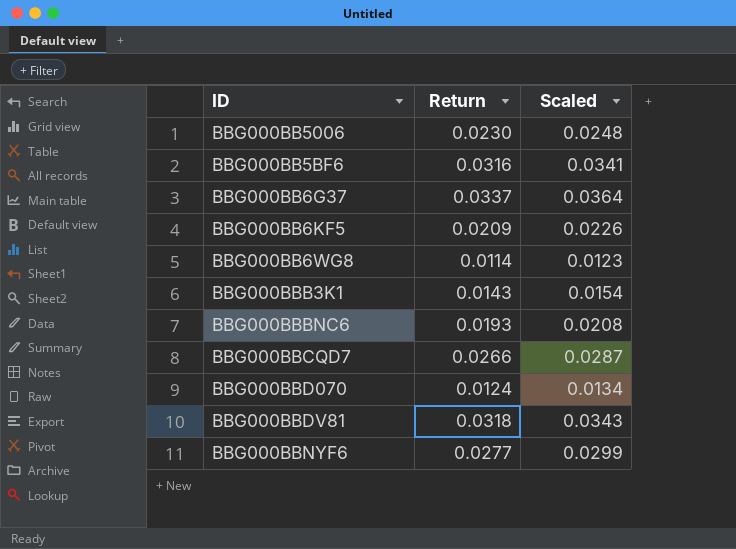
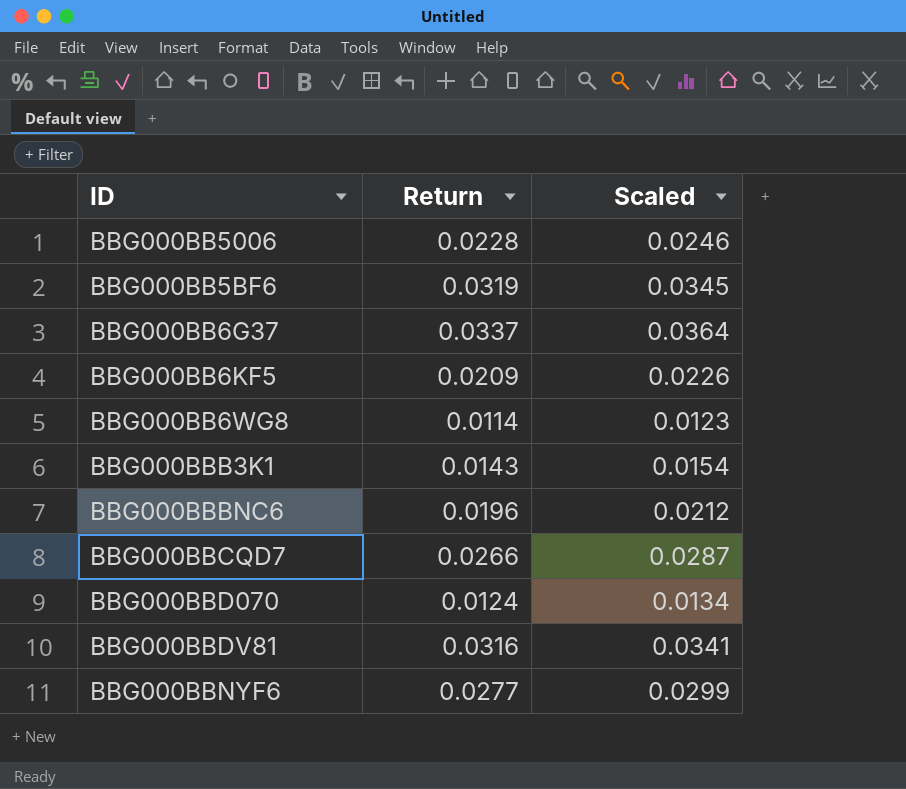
BBG000BB5006 | Return: 0.0230 -> 0.0228
BBG000BB5006 | Scaled: 0.0248 -> 0.0246
BBG000BB5BF6 | Return: 0.0316 -> 0.0319
BBG000BB5BF6 | Scaled: 0.0341 -> 0.0345
BBG000BBBNC6 | Return: 0.0193 -> 0.0196
BBG000BBBNC6 | Scaled: 0.0208 -> 0.0212
BBG000BBDV81 | Return: 0.0318 -> 0.0316
BBG000BBDV81 | Scaled: 0.0343 -> 0.0341

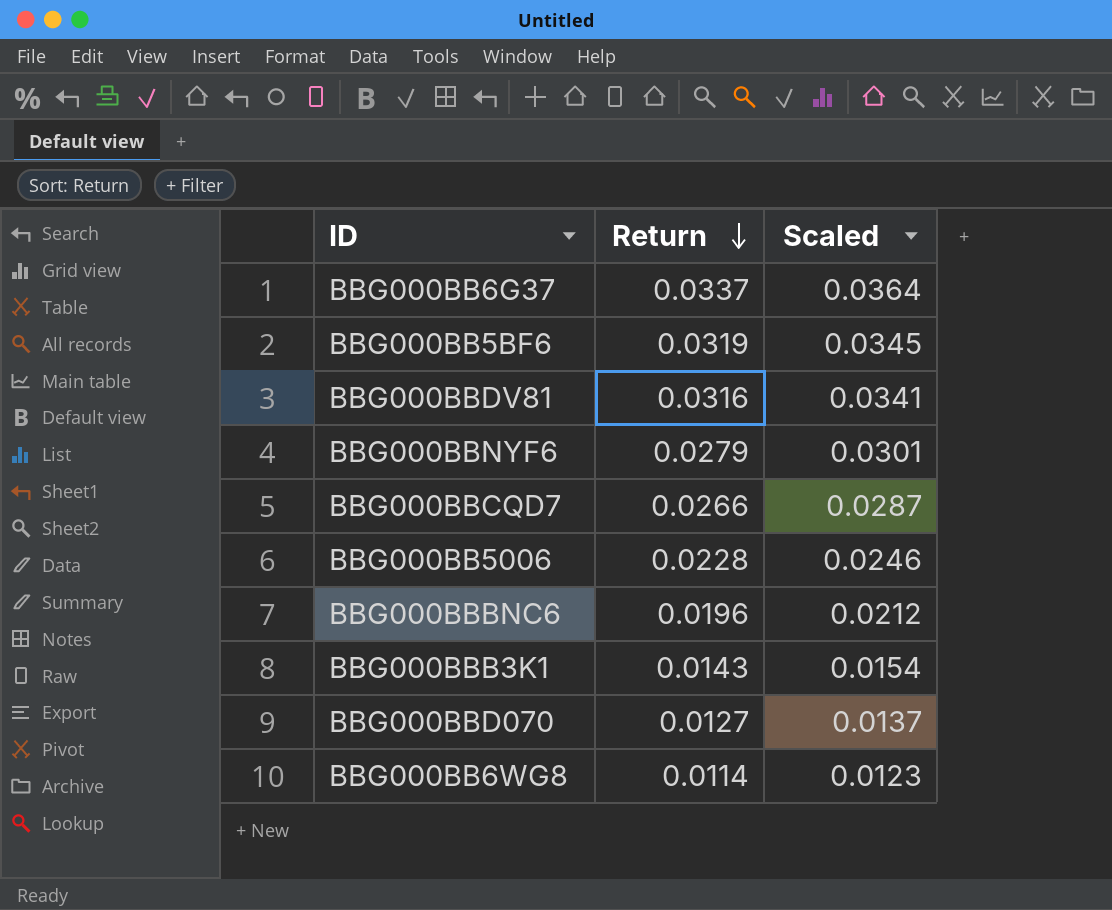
row order: none -> Return descending
row BBG000BB6KF5: 0.0209 | 0.0226 -> none
BBG000BBNYF6 | Return: 0.0277 -> 0.0279
BBG000BBNYF6 | Scaled: 0.0299 -> 0.0301
BBG000BBD070 | Return: 0.0124 -> 0.0127
BBG000BBD070 | Scaled: 0.0134 -> 0.0137

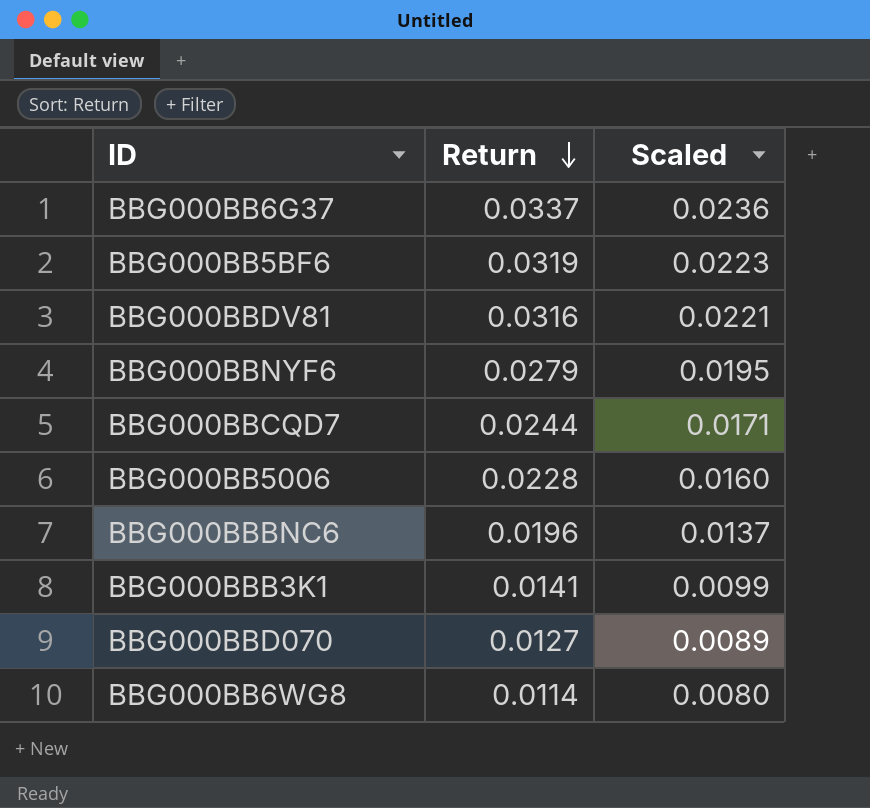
column Scaled | formula: [Return] * 1.08 -> [Return] * 0.7
BBG000BBCQD7 | Return: 0.0266 -> 0.0244
BBG000BBB3K1 | Return: 0.0143 -> 0.0141

